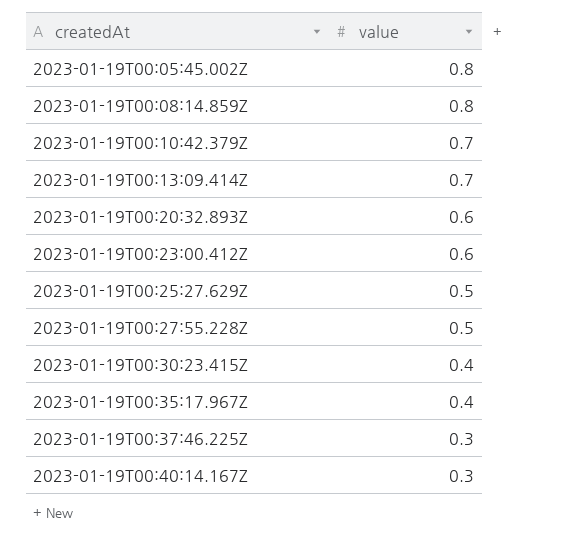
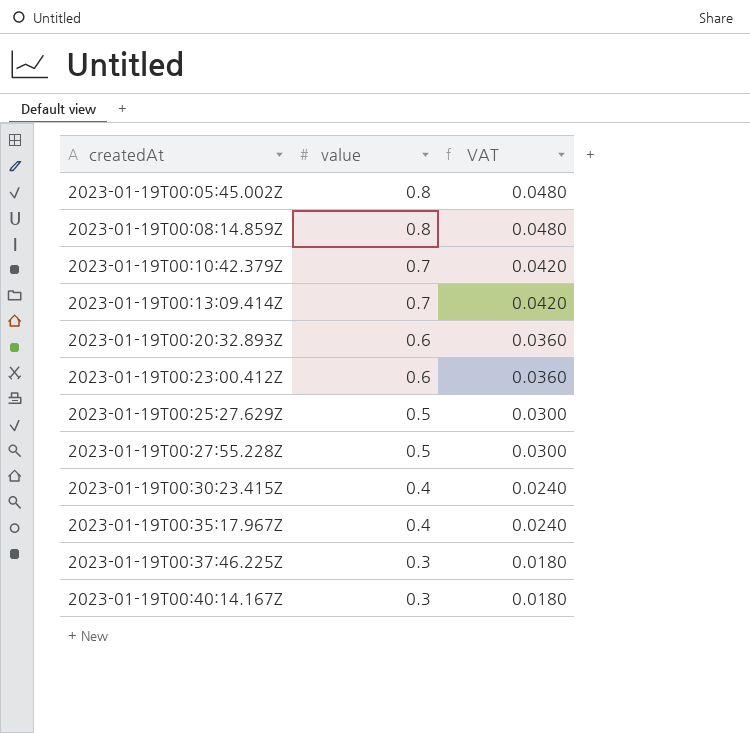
column VAT | formula: none -> [value] * 0.06

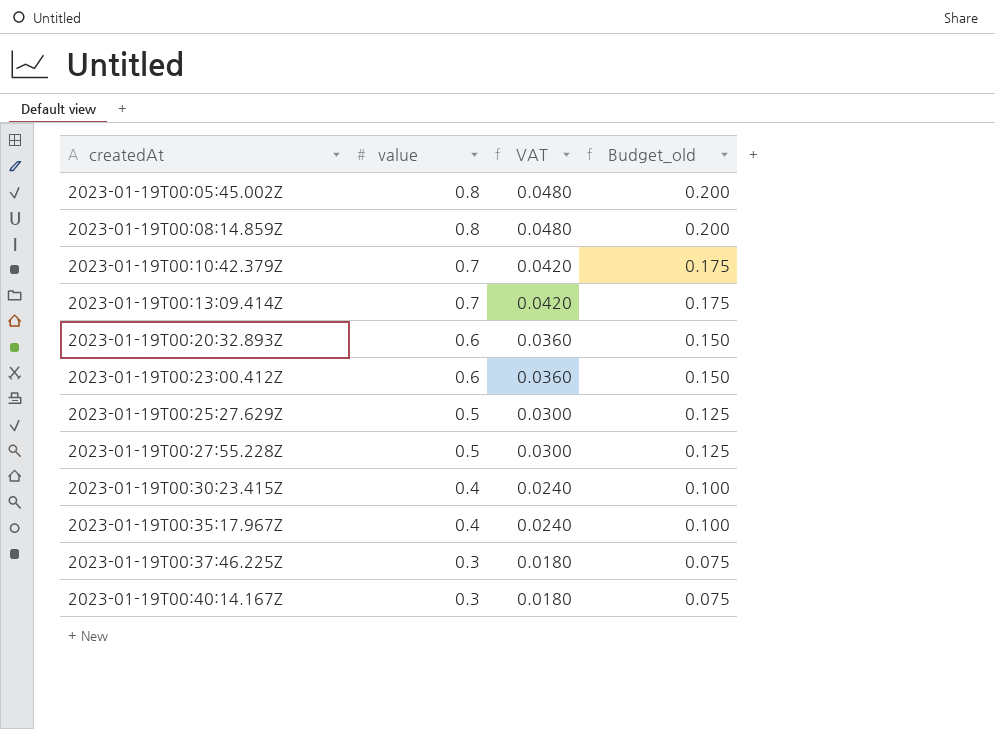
column Budget_old | formula: none -> [value] * 0.25

